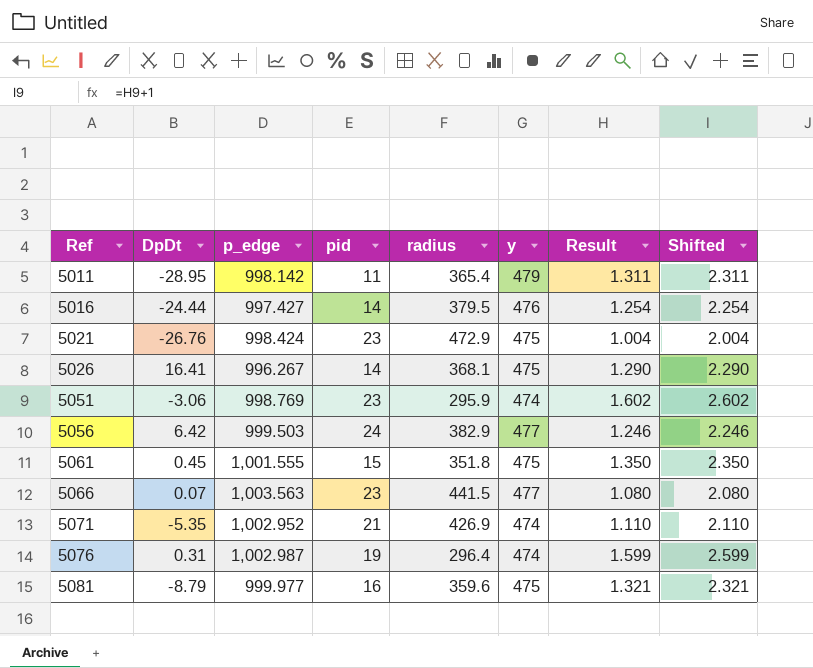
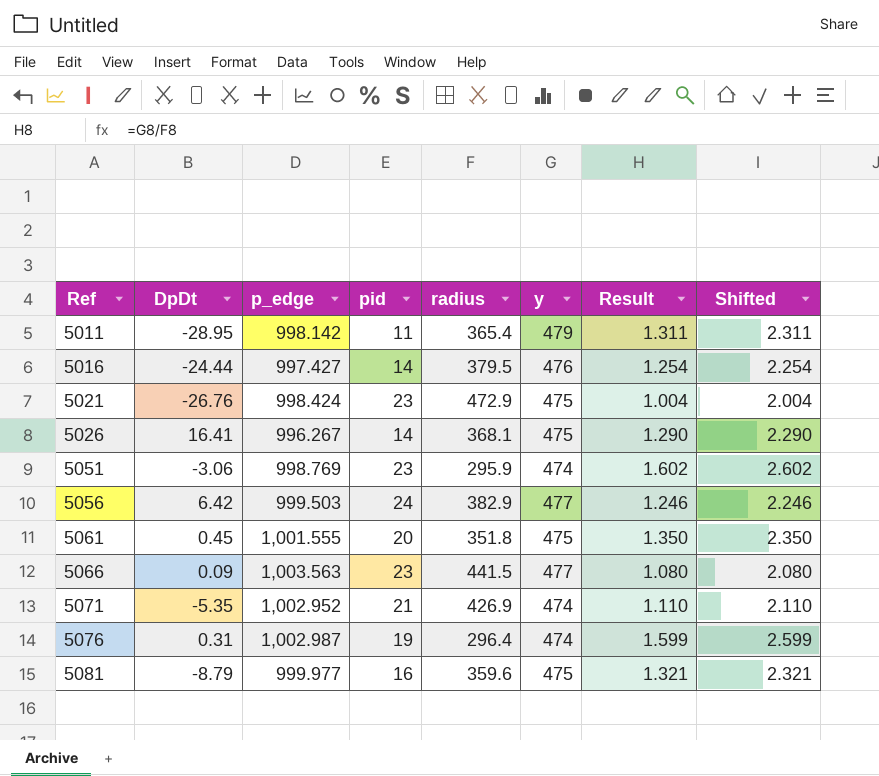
5061 | pid: 15 -> 20
5066 | DpDt: 0.07 -> 0.09

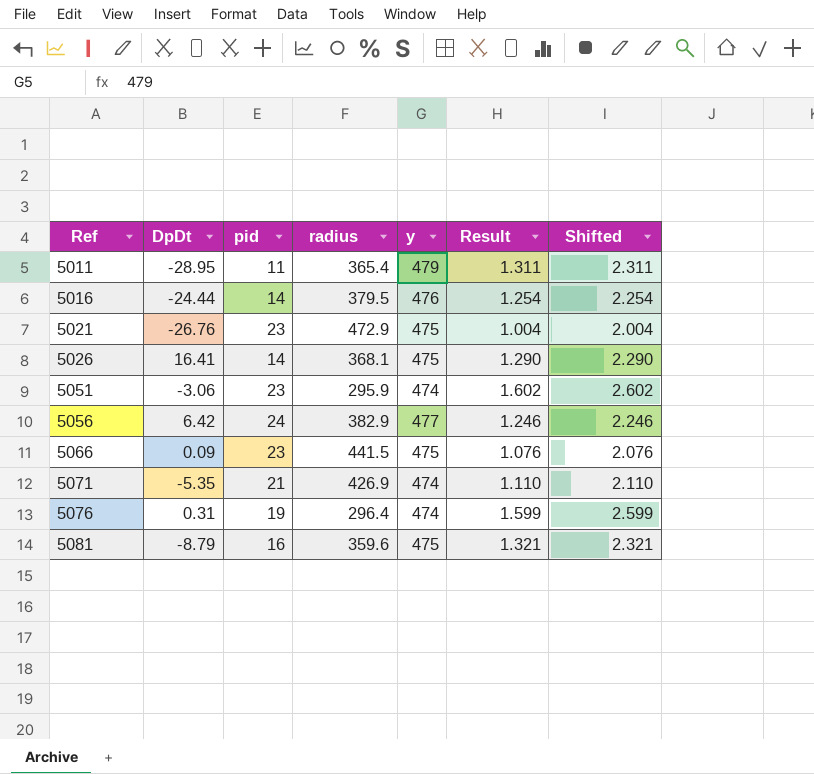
column p_edge | position: 3 -> none
row 5061: 0.45 | 1,001.555 | 20 | 351.8 | 475 | 1.350 | 2.350 -> none
5066 | y: 477 -> 475
5066 | Result: 1.080 -> 1.076
5066 | Shifted: 2.080 -> 2.076

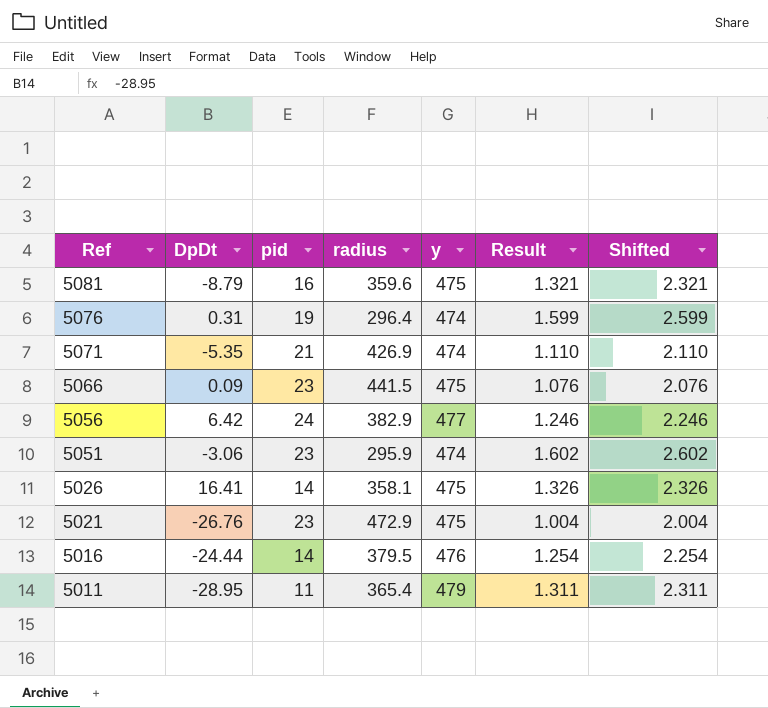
row order: Ref ascending -> Ref descending
5026 | radius: 368.1 -> 358.1
5026 | Result: 1.290 -> 1.326
5026 | Shifted: 2.290 -> 2.326

